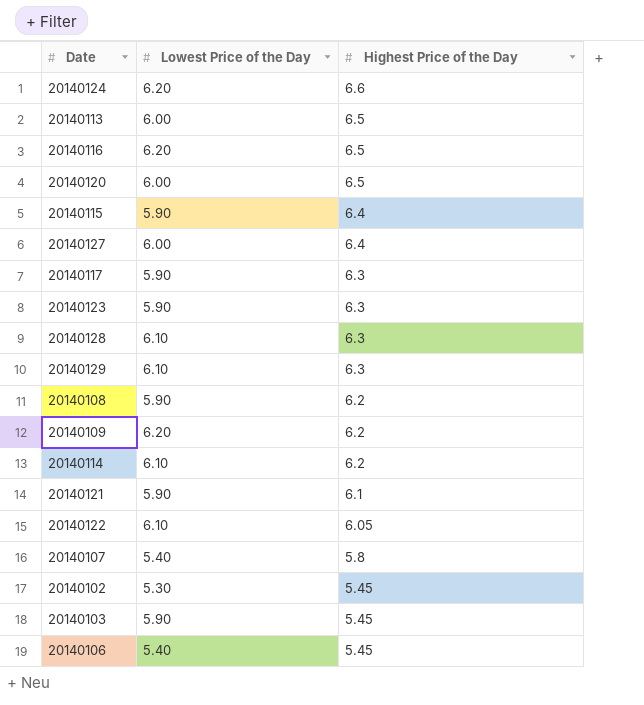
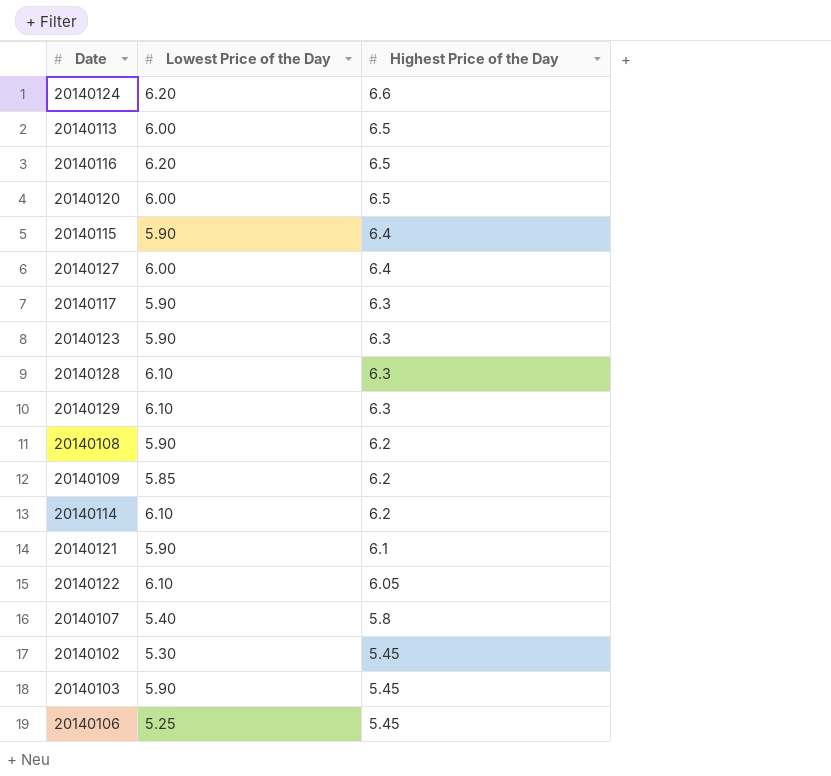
20140109 | Lowest Price of the Day: 6.20 -> 5.85
20140106 | Lowest Price of the Day: 5.40 -> 5.25

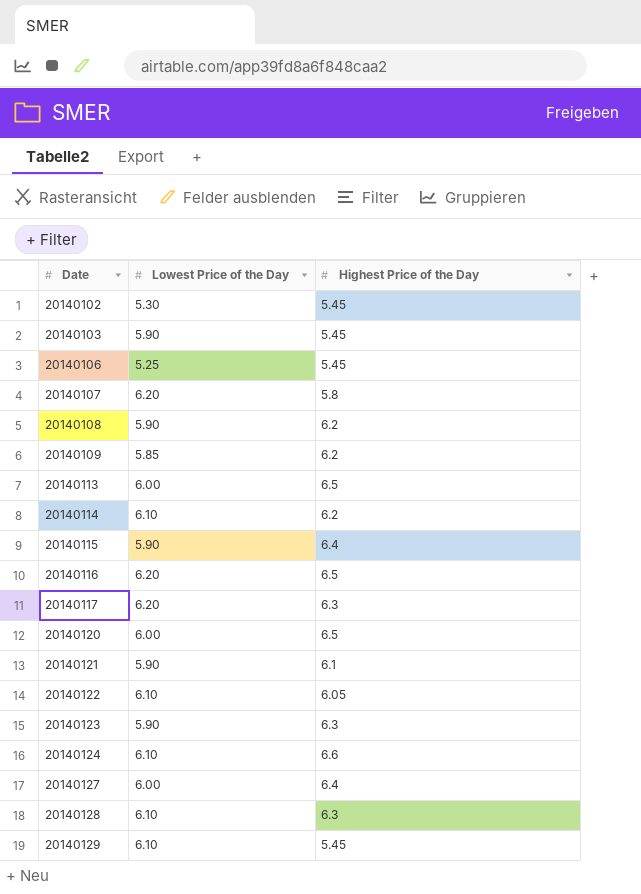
row order: Highest Price of the Day descending -> Date ascending
20140107 | Lowest Price of the Day: 5.40 -> 6.20
20140117 | Lowest Price of the Day: 5.90 -> 6.20
20140124 | Lowest Price of the Day: 6.20 -> 6.10
20140129 | Highest Price of the Day: 6.3 -> 5.45

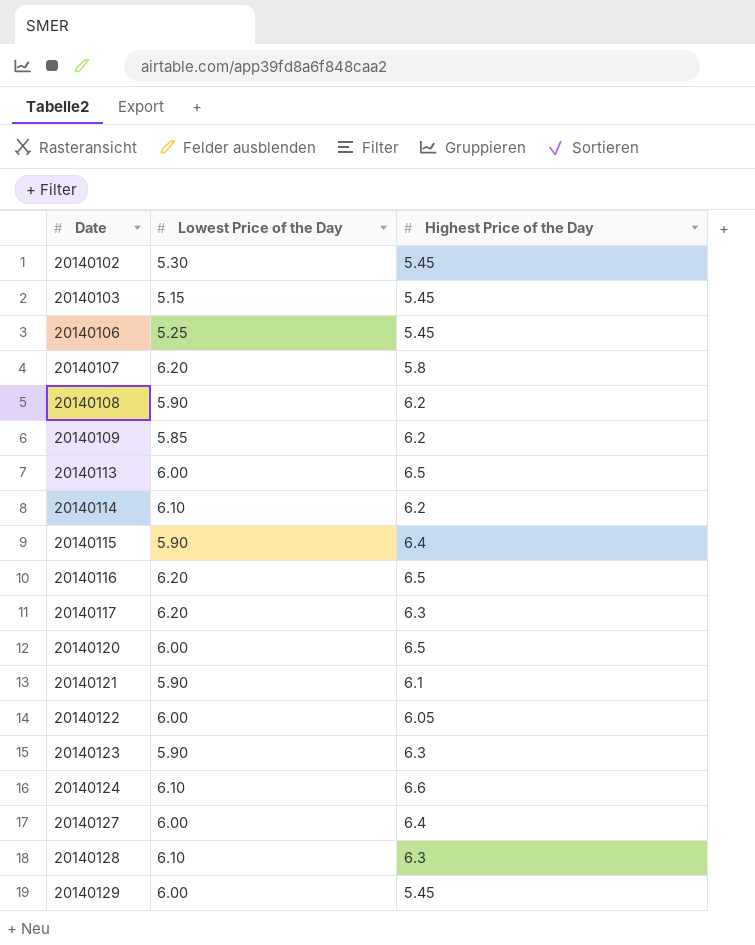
20140103 | Lowest Price of the Day: 5.90 -> 5.15
20140122 | Lowest Price of the Day: 6.10 -> 6.00
20140129 | Lowest Price of the Day: 6.10 -> 6.00

